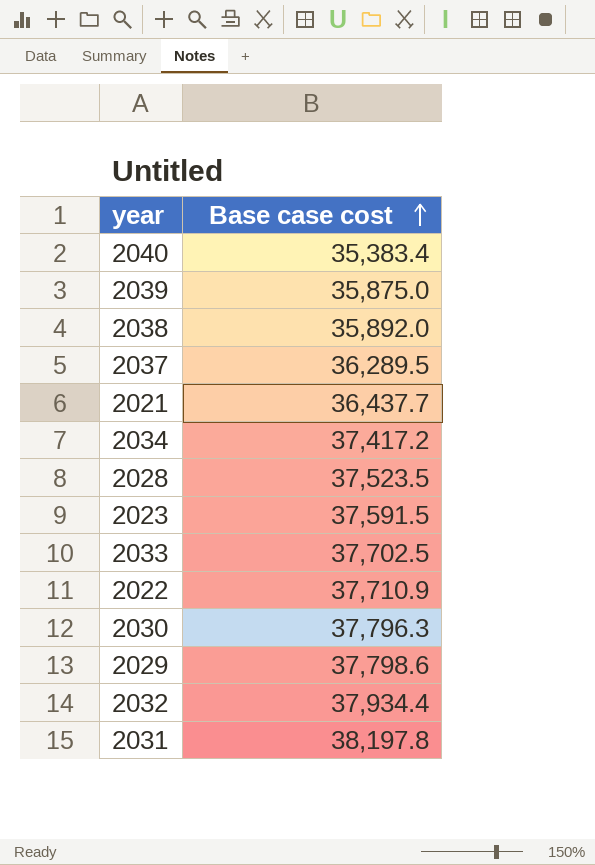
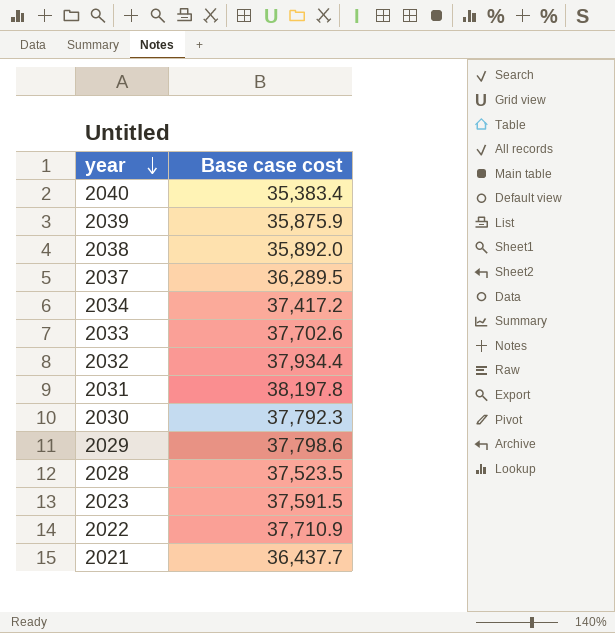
row order: Base case cost ascending -> year descending
2039 | Base case cost: 35,875.0 -> 35,875.9
2033 | Base case cost: 37,702.5 -> 37,702.6
2030 | Base case cost: 37,796.3 -> 37,792.3

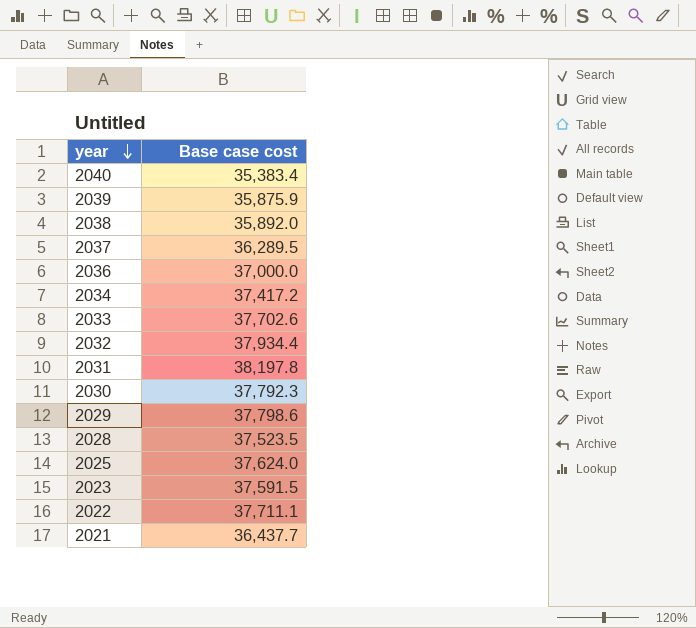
row 2036: none -> 37,000.0
row 2025: none -> 37,624.0
2022 | Base case cost: 37,710.9 -> 37,711.1

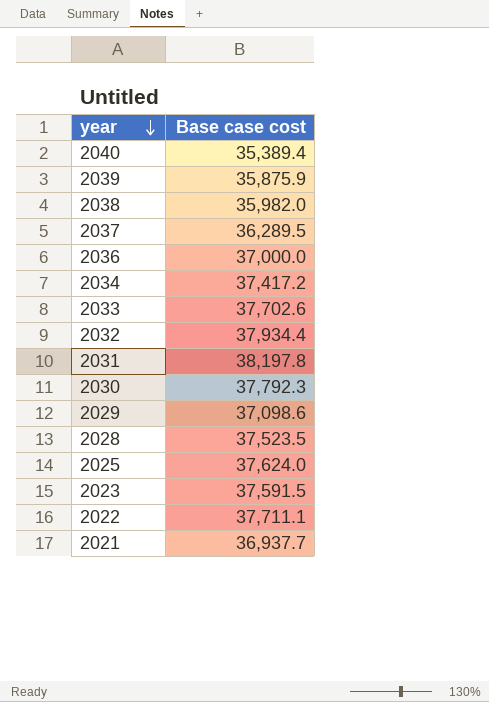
2040 | Base case cost: 35,383.4 -> 35,389.4
2038 | Base case cost: 35,892.0 -> 35,982.0
2029 | Base case cost: 37,798.6 -> 37,098.6
2021 | Base case cost: 36,437.7 -> 36,937.7

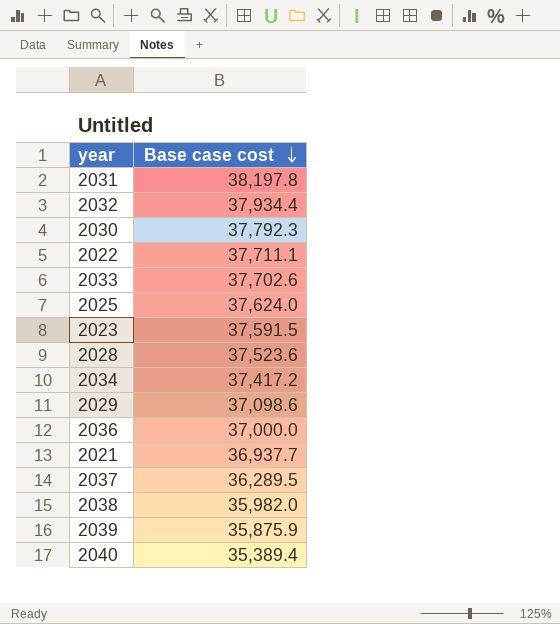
row order: year descending -> Base case cost descending
2028 | Base case cost: 37,523.5 -> 37,523.6

